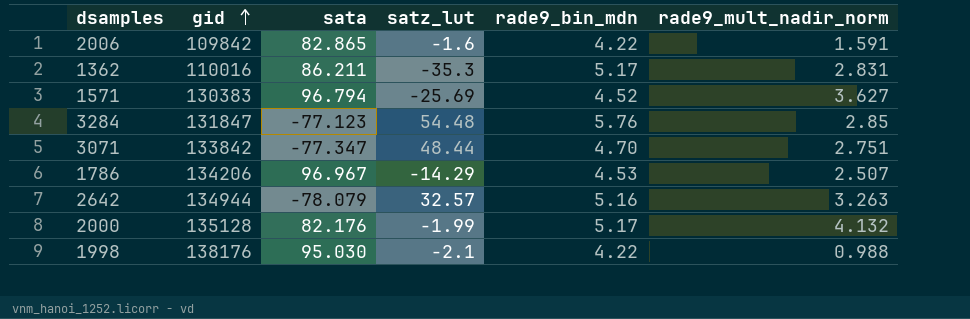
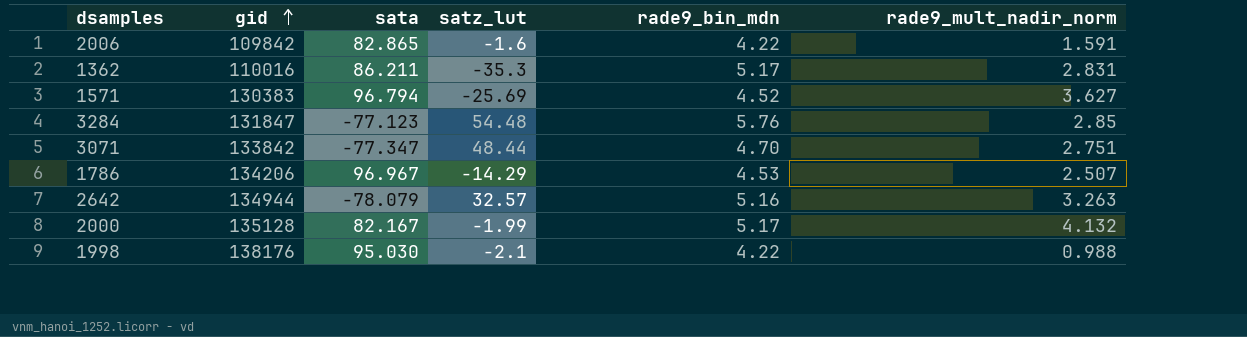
2000 | sata: 82.176 -> 82.167

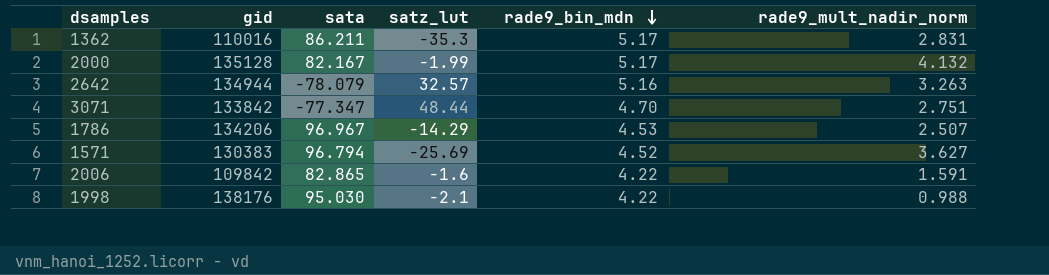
row order: gid ascending -> rade9_bin_mdn descending
row 3284: 131847 | -77.123 | 54.48 | 5.76 | 2.85 -> none

